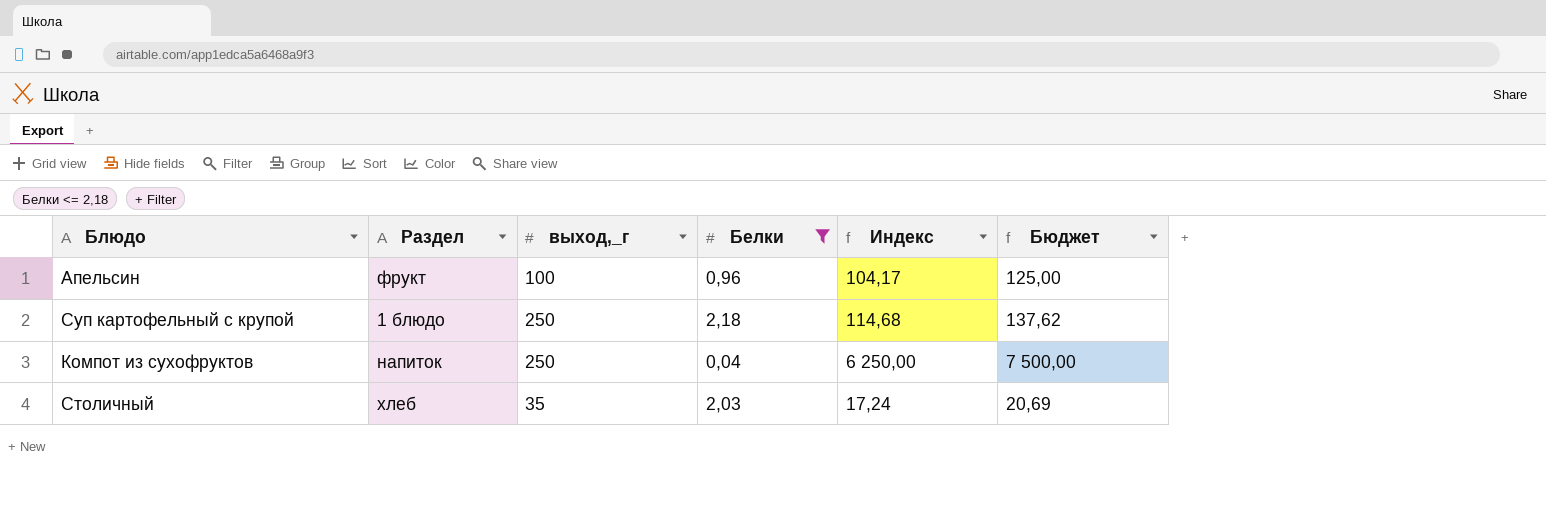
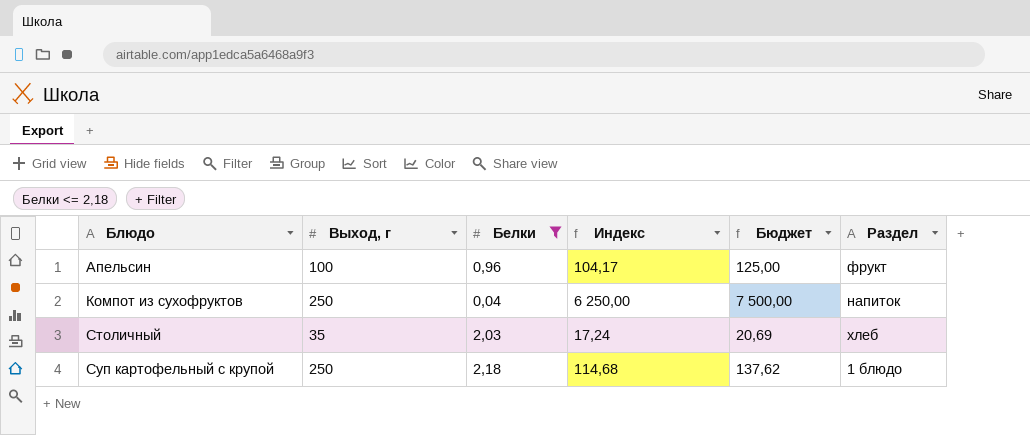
row order: none -> Блюдо ascending
column name: выход,_г -> Выход, г
column Раздел | position: 2 -> 6

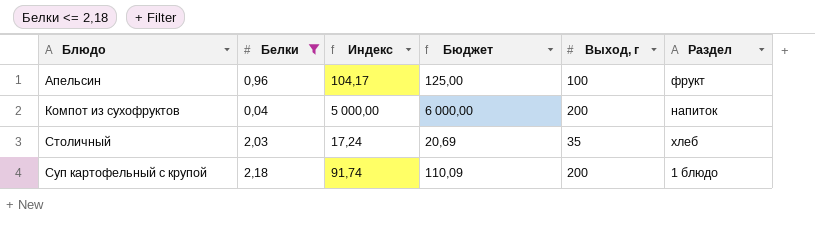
column Выход, г | position: 2 -> 5
Компот из сухофруктов | Индекс: 6 250,00 -> 5 000,00
Компот из сухофруктов | Бюджет: 7 500,00 -> 6 000,00
Компот из сухофруктов | Выход, г: 250 -> 200
Суп картофельный с крупой | Индекс: 114,68 -> 91,74
Суп картофельный с крупой | Бюджет: 137,62 -> 110,09
Суп картофельный с крупой | Выход, г: 250 -> 200

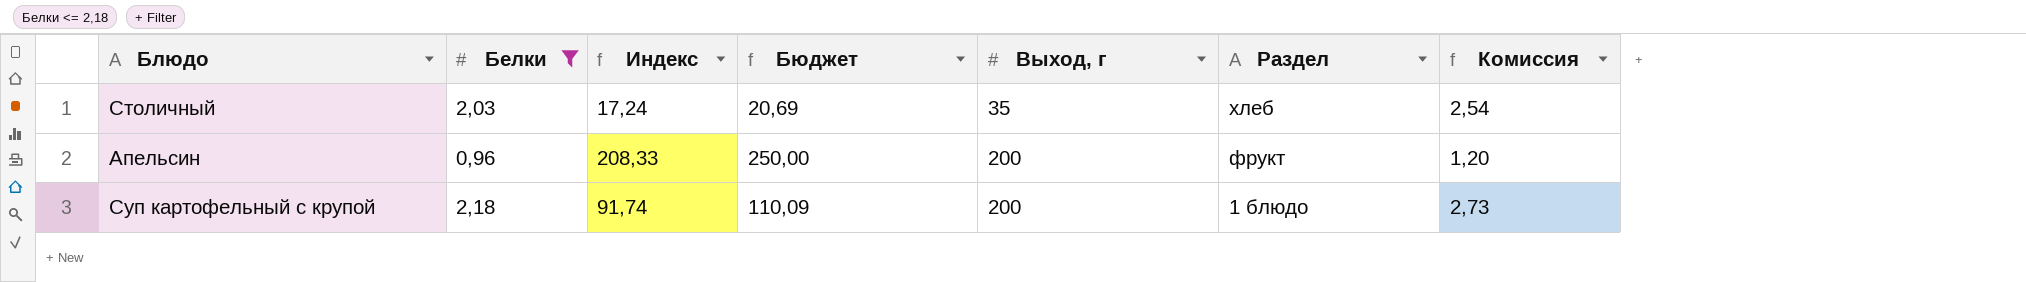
row order: Блюдо ascending -> Выход, г ascending
column Комиссия | formula: none -> [Белки] * 1,25
row Компот из сухофруктов: 0,04 | 5 000,00 | 6 000,00 | 200 | напиток -> none
Апельсин | Индекс: 104,17 -> 208,33
Апельсин | Бюджет: 125,00 -> 250,00
Апельсин | Выход, г: 100 -> 200

